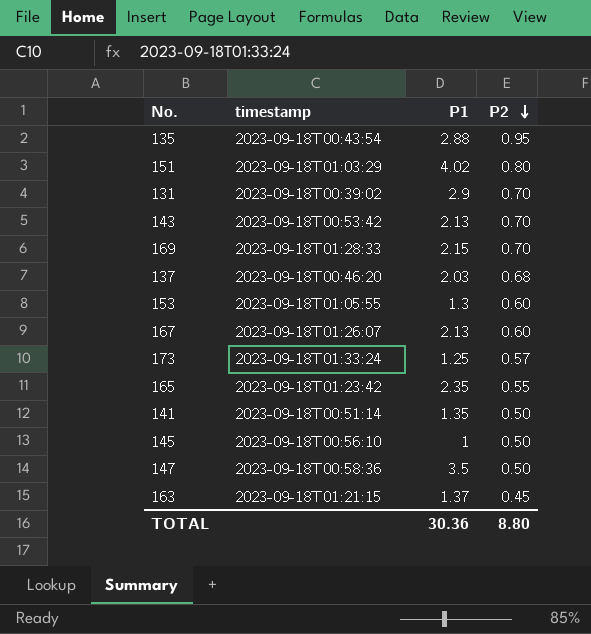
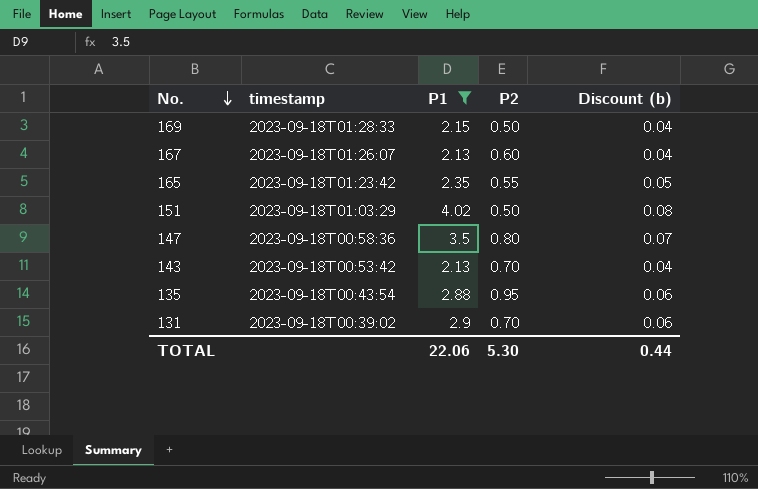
filter: none -> P1 >= 2.13
row order: P2 descending -> No. descending
column Discount (b) | formula: none -> [P1] * 0.02
169 | P2: 0.70 -> 0.50
151 | P2: 0.80 -> 0.50
147 | P2: 0.50 -> 0.80
TOTAL | P1: 30.36 -> 22.06
TOTAL | P2: 8.80 -> 5.30

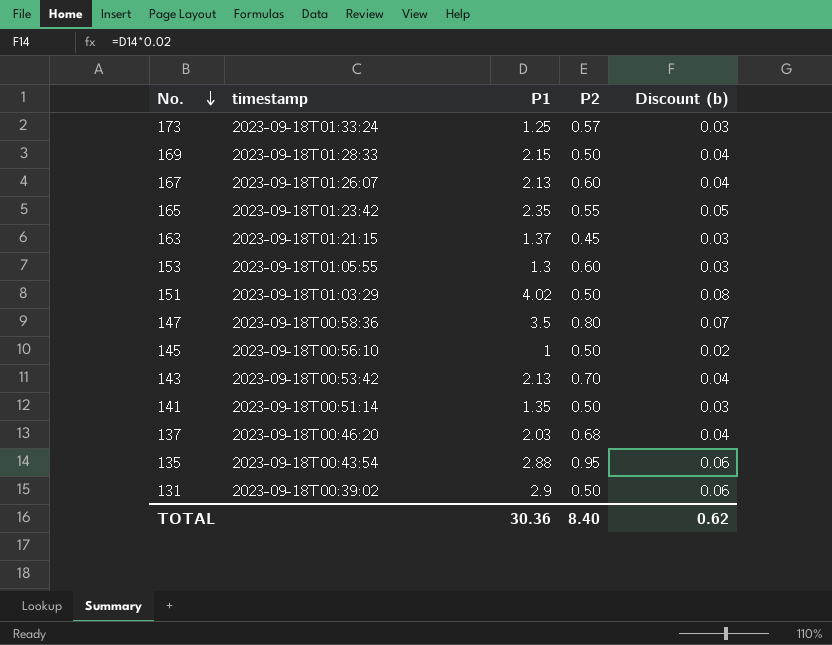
filter: P1 >= 2.13 -> none
131 | P2: 0.70 -> 0.50
TOTAL | P1: 22.06 -> 30.36
TOTAL | P2: 5.30 -> 8.40
TOTAL | Discount (b): 0.44 -> 0.62

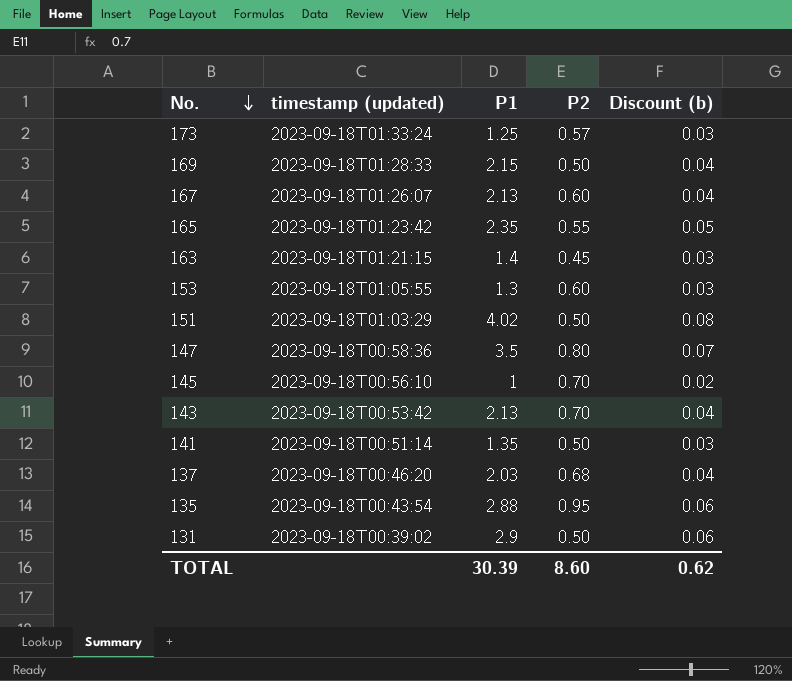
column name: timestamp -> timestamp (updated)
163 | P1: 1.37 -> 1.4
145 | P2: 0.50 -> 0.70
TOTAL | P1: 30.36 -> 30.39
TOTAL | P2: 8.40 -> 8.60

